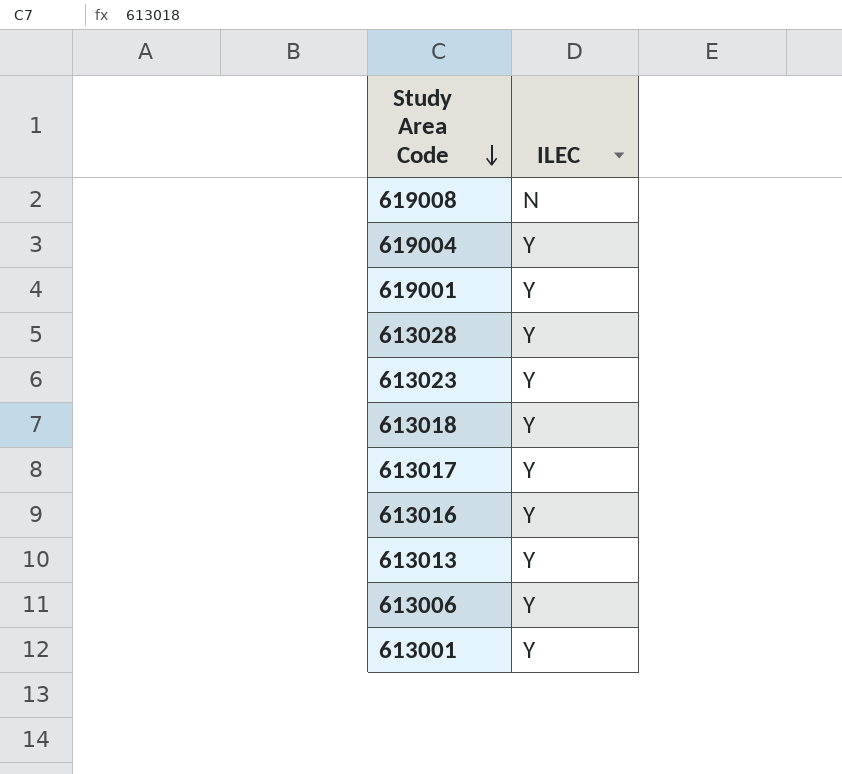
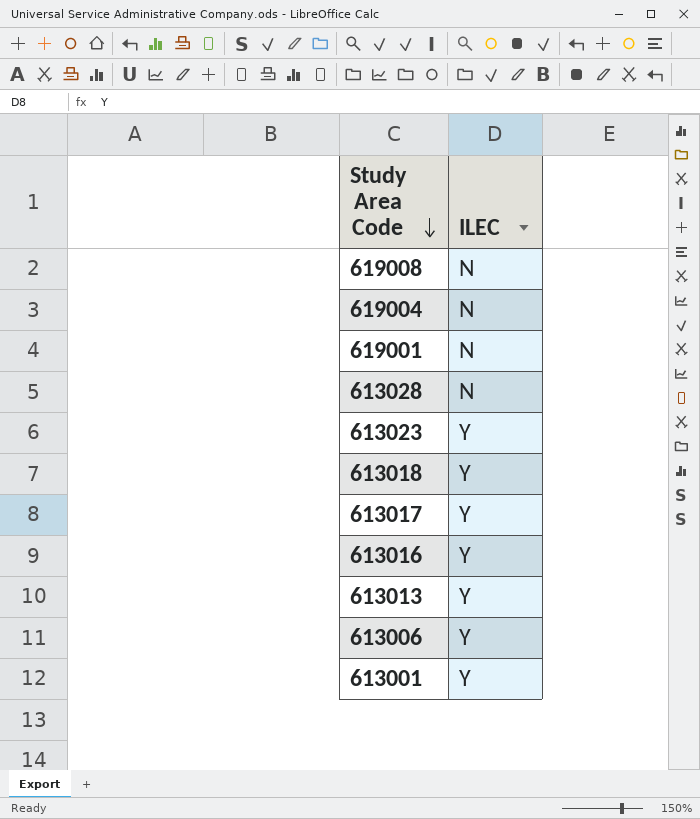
619004 | ILEC: Y -> N
619001 | ILEC: Y -> N
613028 | ILEC: Y -> N

